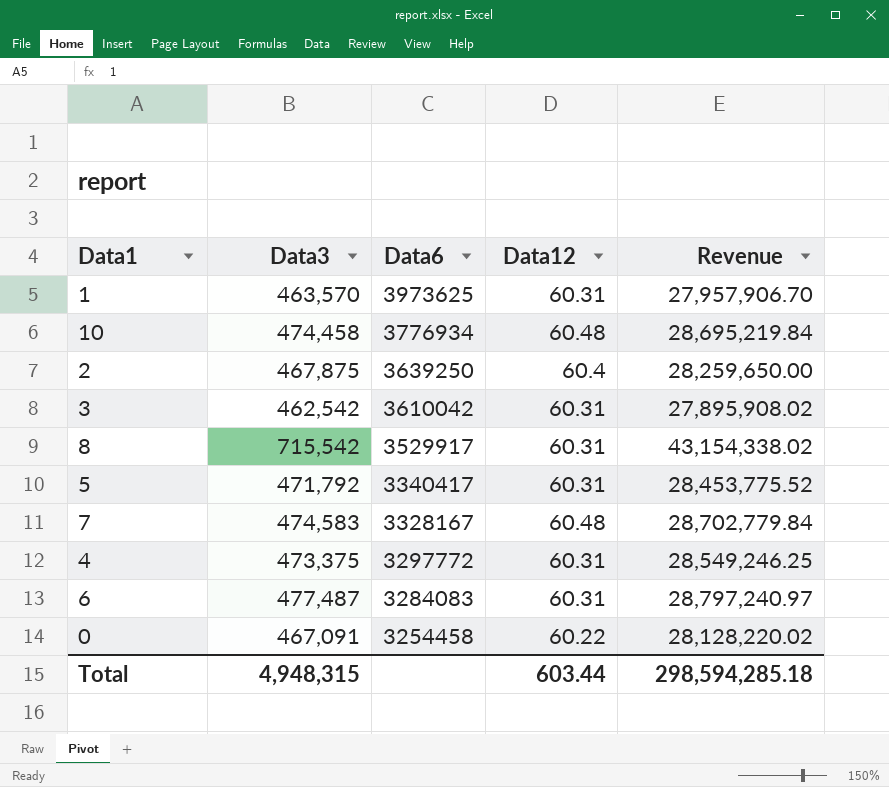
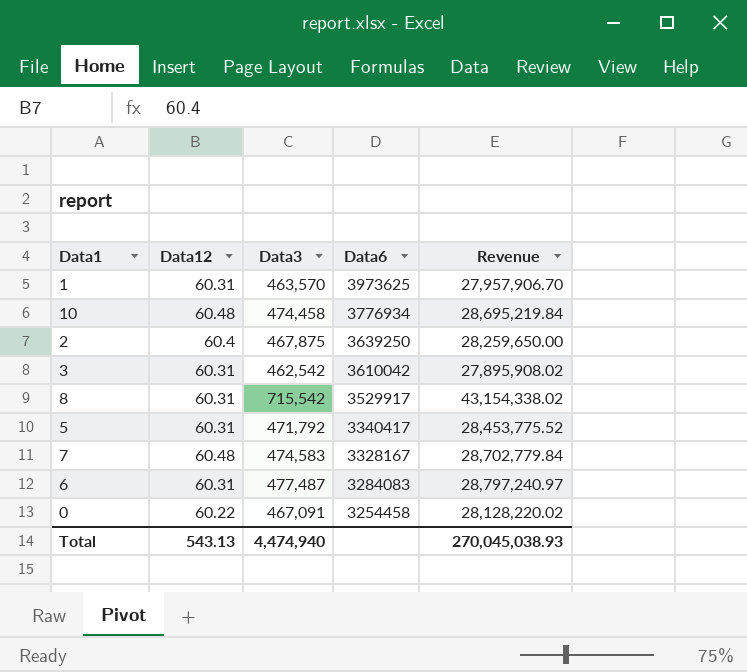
column Data12 | position: 4 -> 2
row 4: 473,375 | 3297772 | 60.31 | 28,549,246.25 -> none
Total | Data12: 603.44 -> 543.13
Total | Data3: 4,948,315 -> 4,474,940
Total | Revenue: 298,594,285.18 -> 270,045,038.93

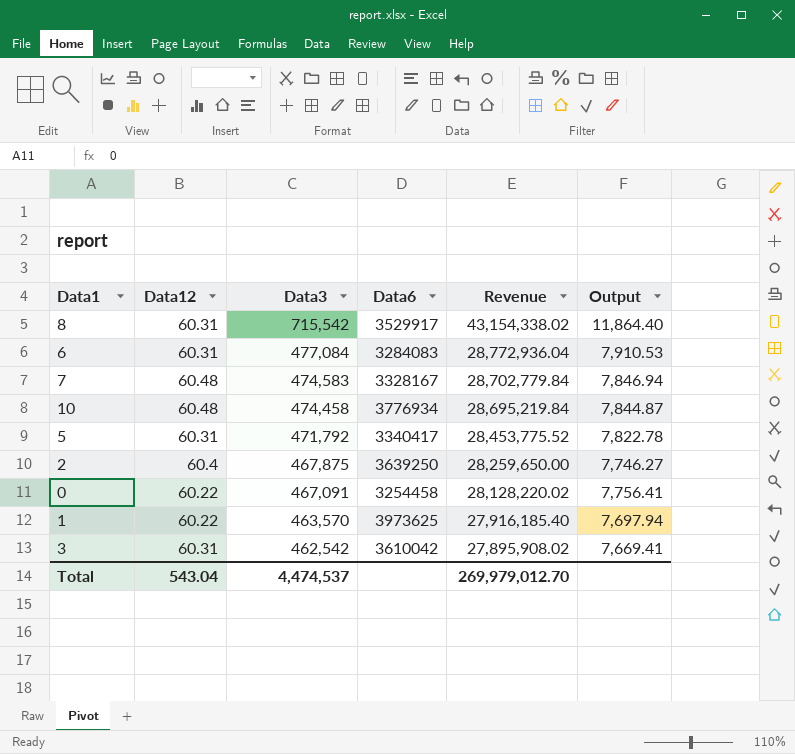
row order: Data6 descending -> Data3 descending
column Output | formula: none -> [Data3] / [Data12]
6 | Data3: 477,487 -> 477,084
6 | Revenue: 28,797,240.97 -> 28,772,936.04
1 | Data12: 60.31 -> 60.22
1 | Revenue: 27,957,906.70 -> 27,916,185.40
Total | Data12: 543.13 -> 543.04
Total | Data3: 4,474,940 -> 4,474,537
Total | Revenue: 270,045,038.93 -> 269,979,012.70

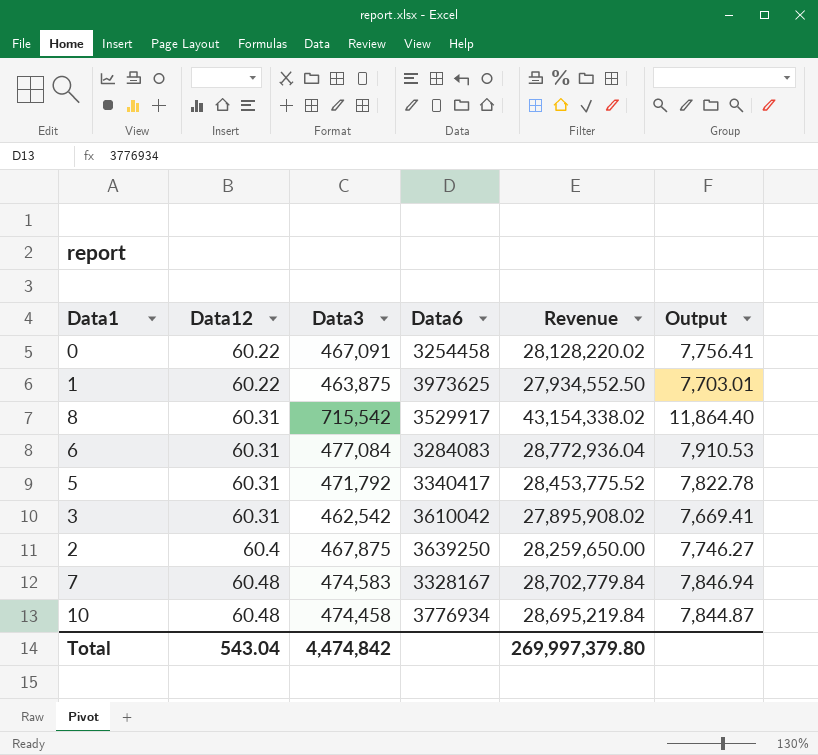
row order: Data3 descending -> Data12 ascending
1 | Data3: 463,570 -> 463,875
1 | Revenue: 27,916,185.40 -> 27,934,552.50
1 | Output: 7,697.94 -> 7,703.01
Total | Data3: 4,474,537 -> 4,474,842
Total | Revenue: 269,979,012.70 -> 269,997,379.80

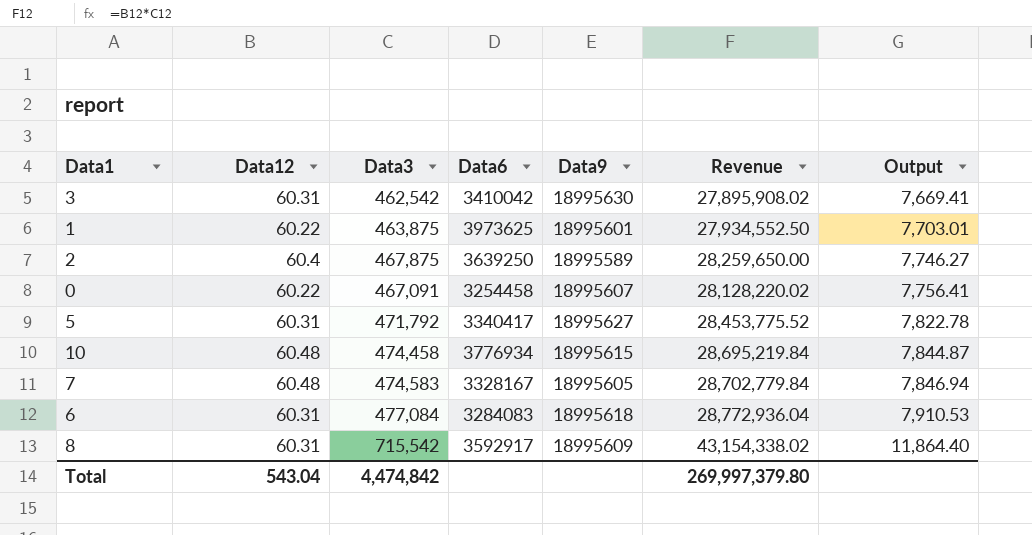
row order: Data12 ascending -> Output ascending
column Data9 | position: none -> 5
3 | Data6: 3610042 -> 3410042
8 | Data6: 3529917 -> 3592917

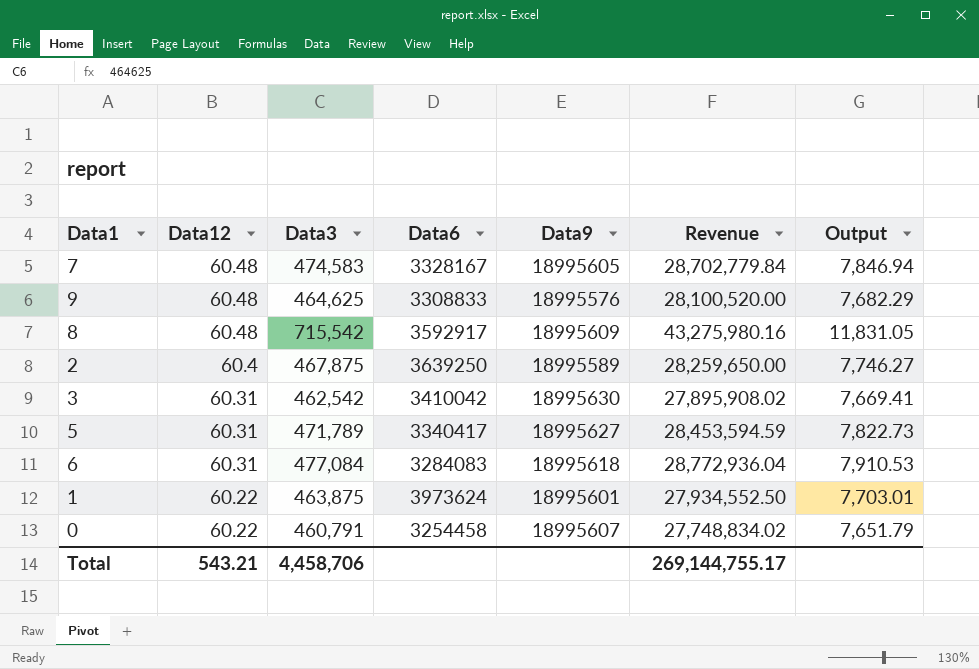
row order: Output ascending -> Data12 descending
row 10: 60.48 | 474,458 | 3776934 | 18995615 | 28,695,219.84 | 7,844.87 -> none
row 9: none -> 60.48 | 464,625 | 3308833 | 18995576 | 28,100,520.00 | 7,682.29
8 | Data12: 60.31 -> 60.48
8 | Revenue: 43,154,338.02 -> 43,275,980.16
8 | Output: 11,864.40 -> 11,831.05
5 | Data3: 471,792 -> 471,789
5 | Revenue: 28,453,775.52 -> 28,453,594.59
5 | Output: 7,822.78 -> 7,822.73
1 | Data6: 3973625 -> 3973624
0 | Data3: 467,091 -> 460,791
0 | Revenue: 28,128,220.02 -> 27,748,834.02
0 | Output: 7,756.41 -> 7,651.79
Total | Data12: 543.04 -> 543.21
Total | Data3: 4,474,842 -> 4,458,706
Total | Revenue: 269,997,379.80 -> 269,144,755.17

